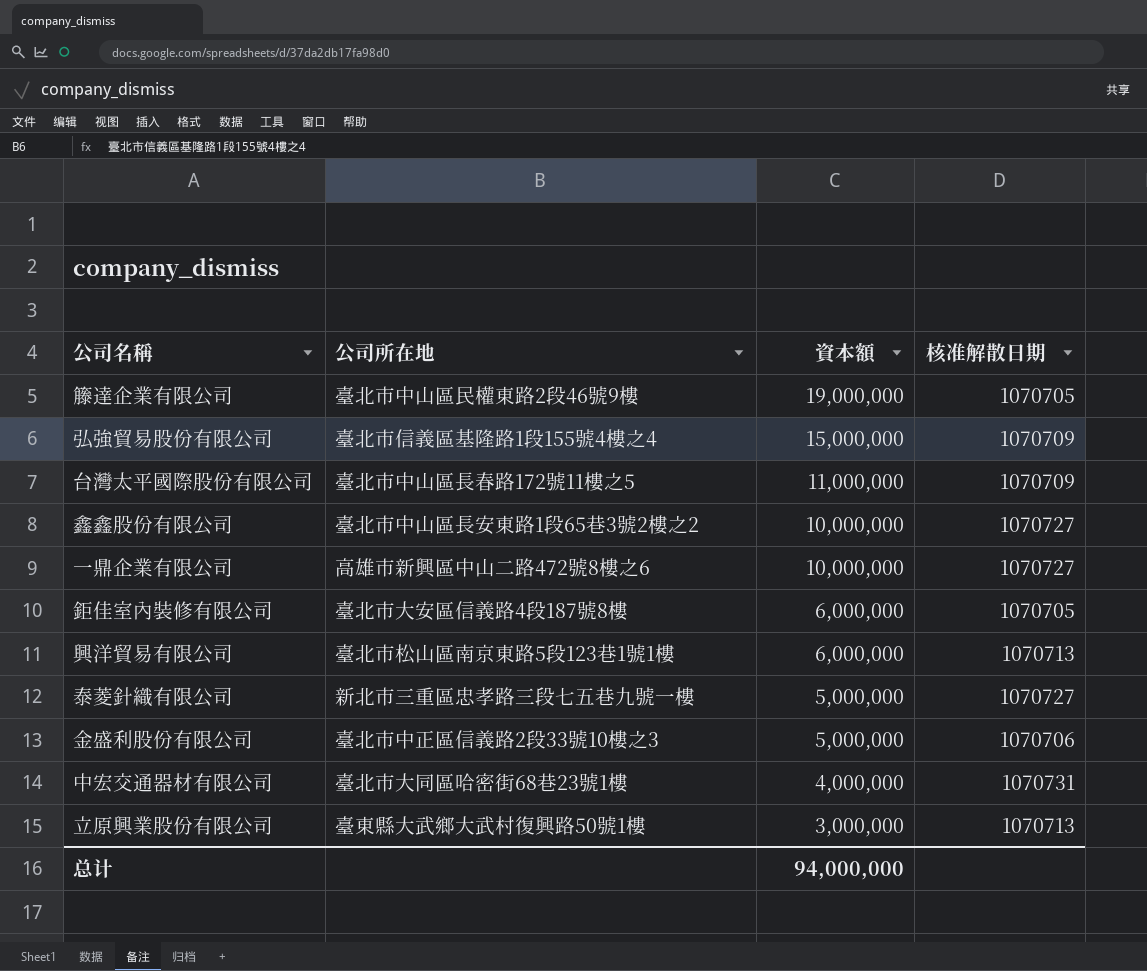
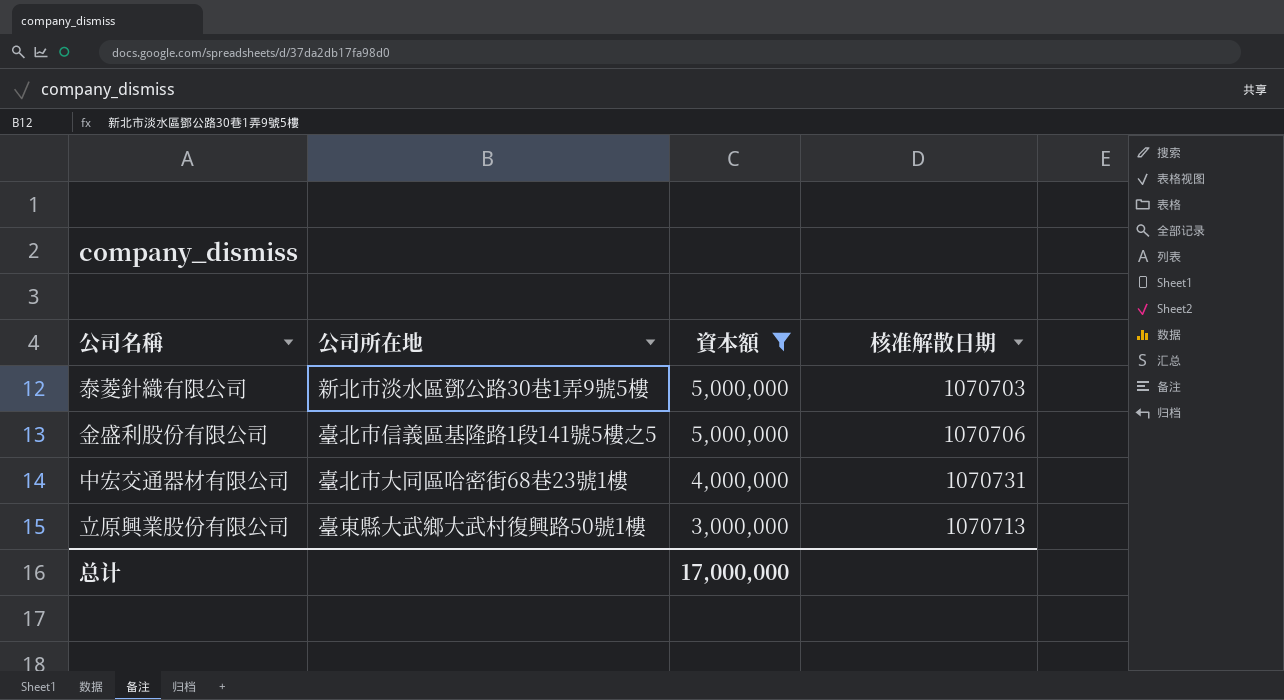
filter: none -> 資本額 <= 5,000,000
泰菱針織有限公司 | 公司所在地: 新北市三重區忠孝路三段七五巷九號一樓 -> 新北市淡水區鄧公路30巷1弄9號5樓
泰菱針織有限公司 | 核准解散日期: 1070727 -> 1070703
金盛利股份有限公司 | 公司所在地: 臺北市中正區信義路2段33號10樓之3 -> 臺北市信義區基隆路1段141號5樓之5
总计 | 資本額: 94,000,000 -> 17,000,000

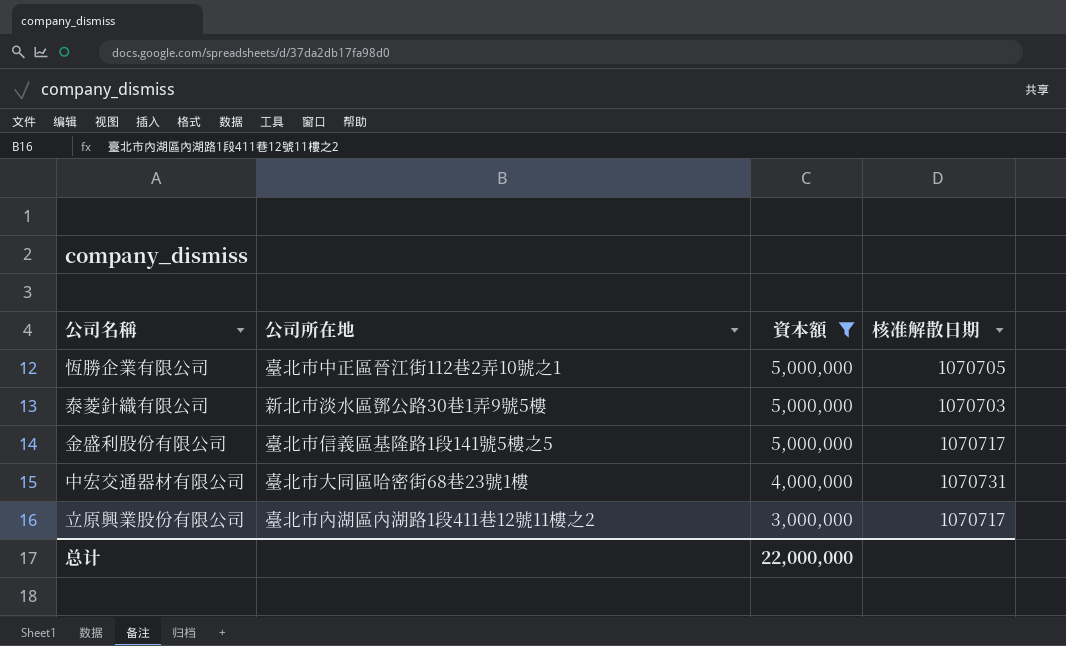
row 恆勝企業有限公司: none -> 臺北市中正區晉江街112巷2弄10號之1 | 5,000,000 | 1070705
金盛利股份有限公司 | 核准解散日期: 1070706 -> 1070717
立原興業股份有限公司 | 公司所在地: 臺東縣大武鄉大武村復興路50號1樓 -> 臺北市內湖區內湖路1段411巷12號11樓之2
立原興業股份有限公司 | 核准解散日期: 1070713 -> 1070717
总计 | 資本額: 17,000,000 -> 22,000,000

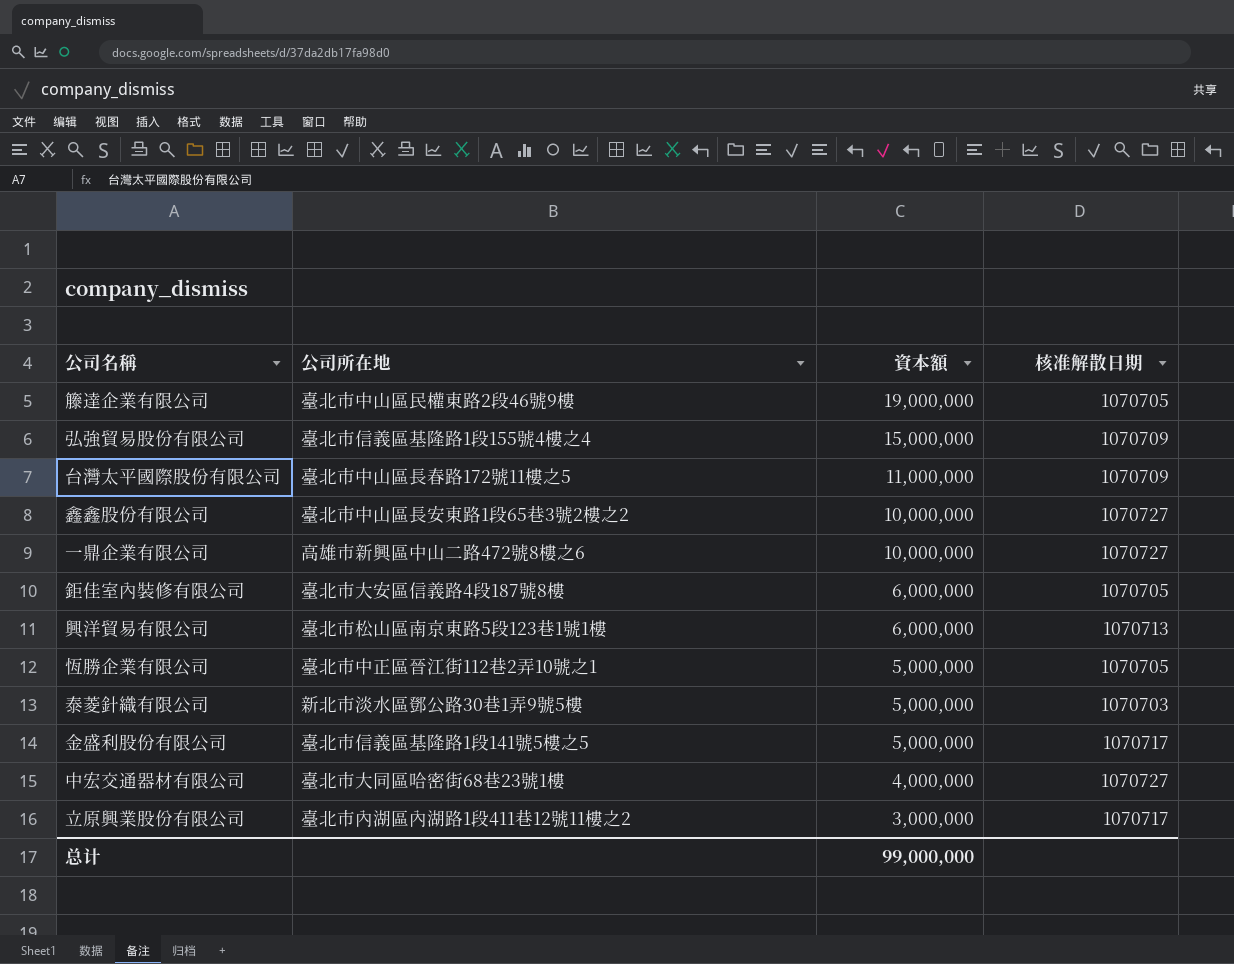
filter: 資本額 <= 5,000,000 -> none
中宏交通器材有限公司 | 核准解散日期: 1070731 -> 1070727
总计 | 資本額: 22,000,000 -> 99,000,000

